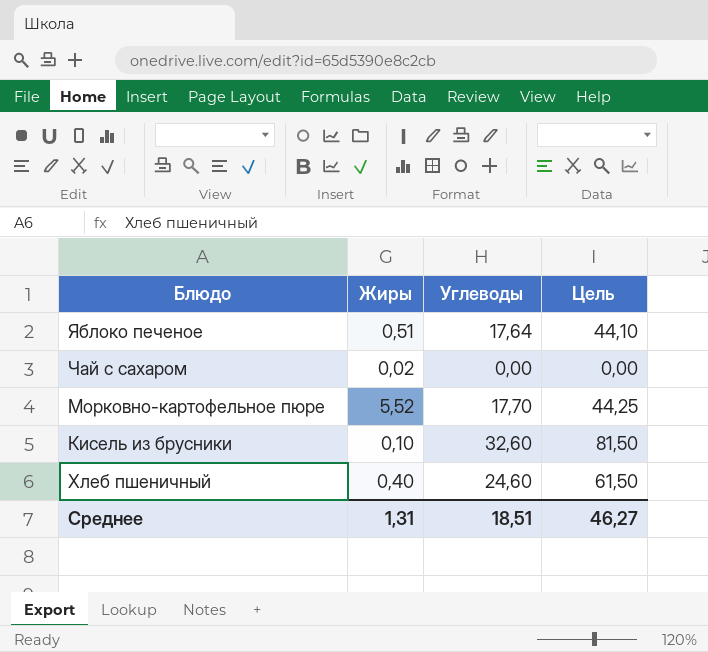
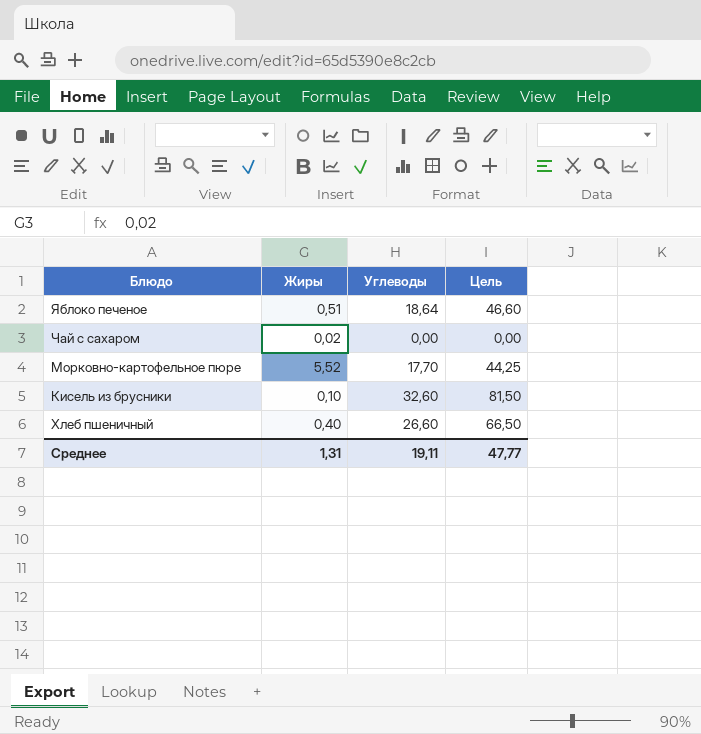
Яблоко печеное | Углеводы: 17,64 -> 18,64
Яблоко печеное | Цель: 44,10 -> 46,60
Хлеб пшеничный | Углеводы: 24,60 -> 26,60
Хлеб пшеничный | Цель: 61,50 -> 66,50
Среднее | Углеводы: 18,51 -> 19,11
Среднее | Цель: 46,27 -> 47,77

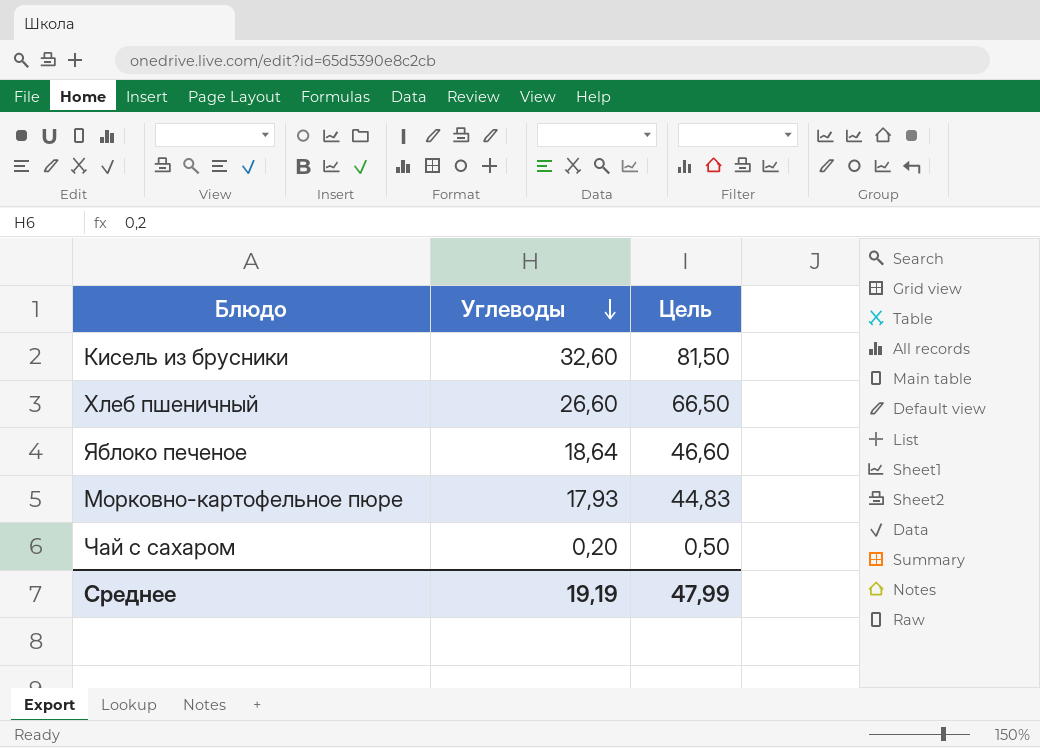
row order: none -> Углеводы descending
column Жиры | position: 2 -> none
Морковно-картофельное пюре | Углеводы: 17,70 -> 17,93
Морковно-картофельное пюре | Цель: 44,25 -> 44,83
Чай с сахаром | Углеводы: 0,00 -> 0,20
Чай с сахаром | Цель: 0,00 -> 0,50
Среднее | Углеводы: 19,11 -> 19,19
Среднее | Цель: 47,77 -> 47,99

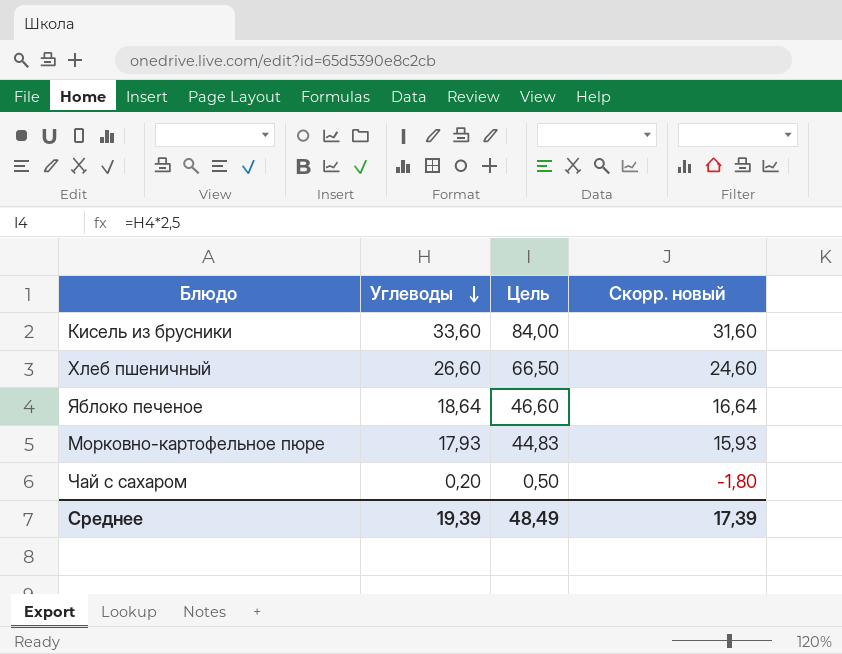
column Скорр. новый | formula: none -> [Углеводы] - 2
Кисель из брусники | Углеводы: 32,60 -> 33,60
Кисель из брусники | Цель: 81,50 -> 84,00
Среднее | Углеводы: 19,19 -> 19,39
Среднее | Цель: 47,99 -> 48,49

